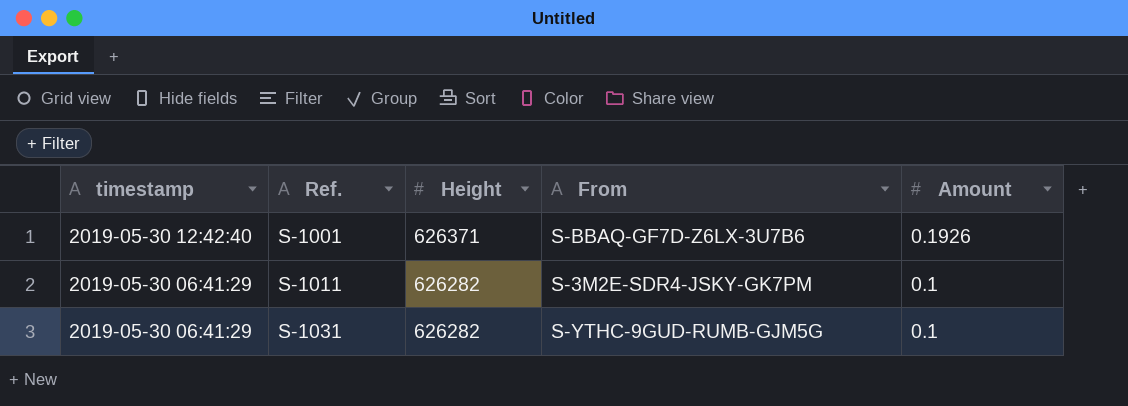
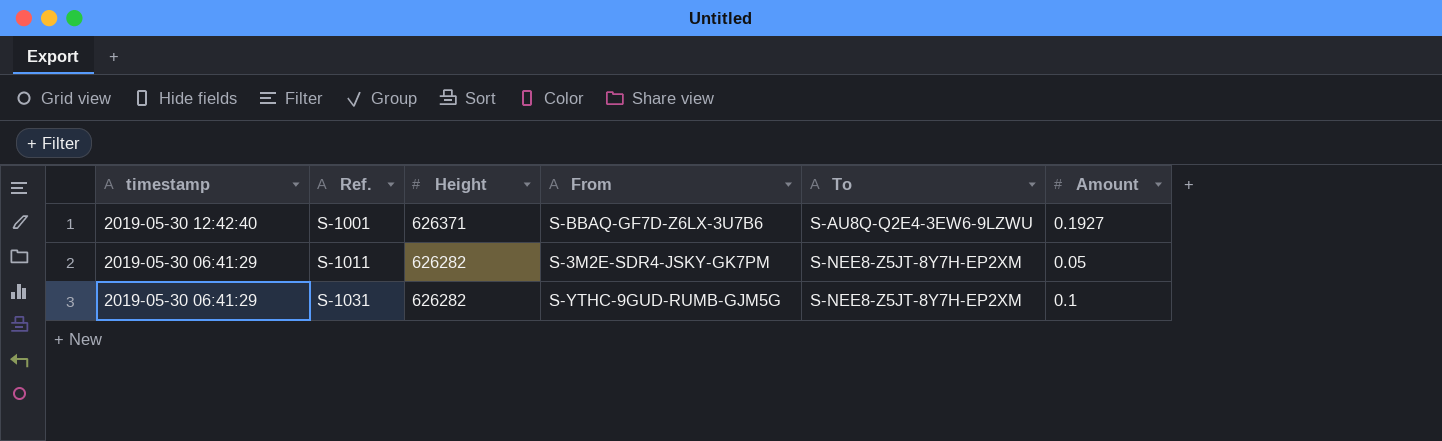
column To | position: none -> 5
S-1001 | Amount: 0.1926 -> 0.1927
S-1011 | Amount: 0.1 -> 0.05

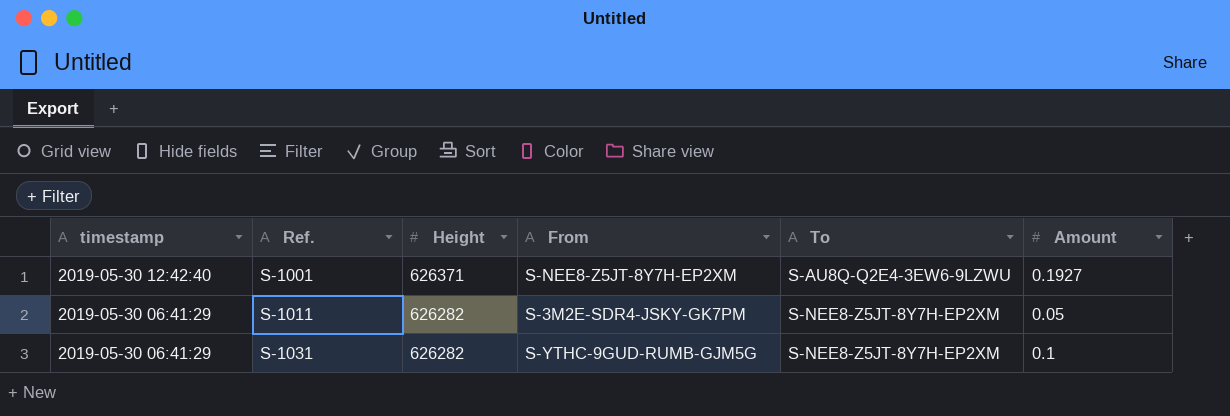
S-1001 | From: S-BBAQ-GF7D-Z6LX-3U7B6 -> S-NEE8-Z5JT-8Y7H-EP2XM

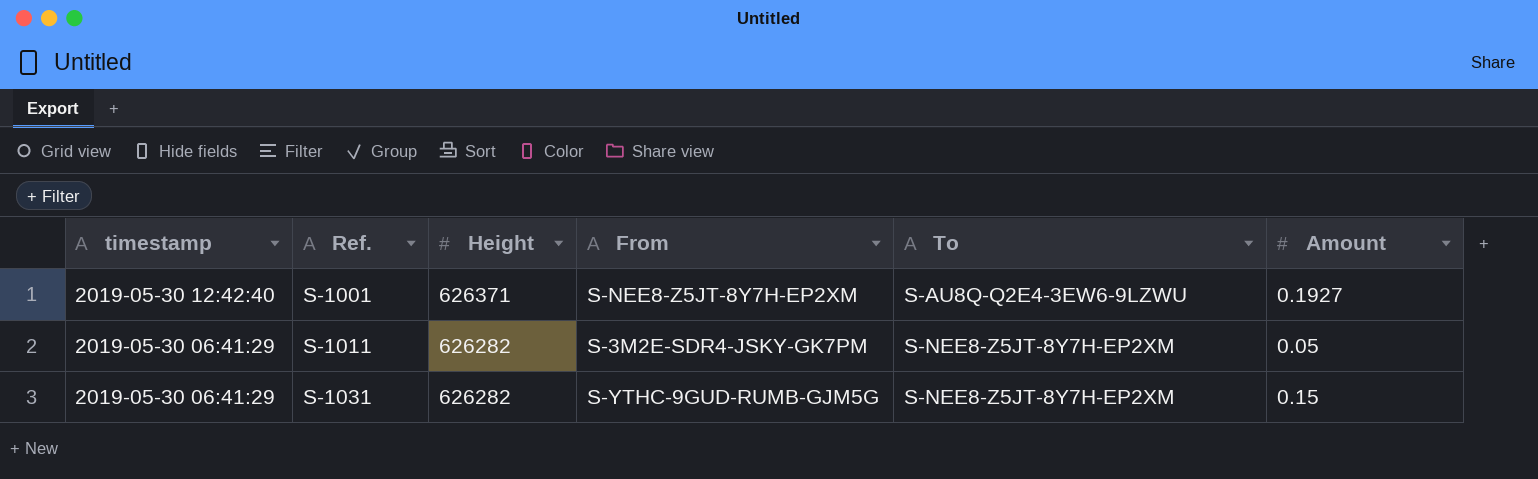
S-1031 | Amount: 0.1 -> 0.15

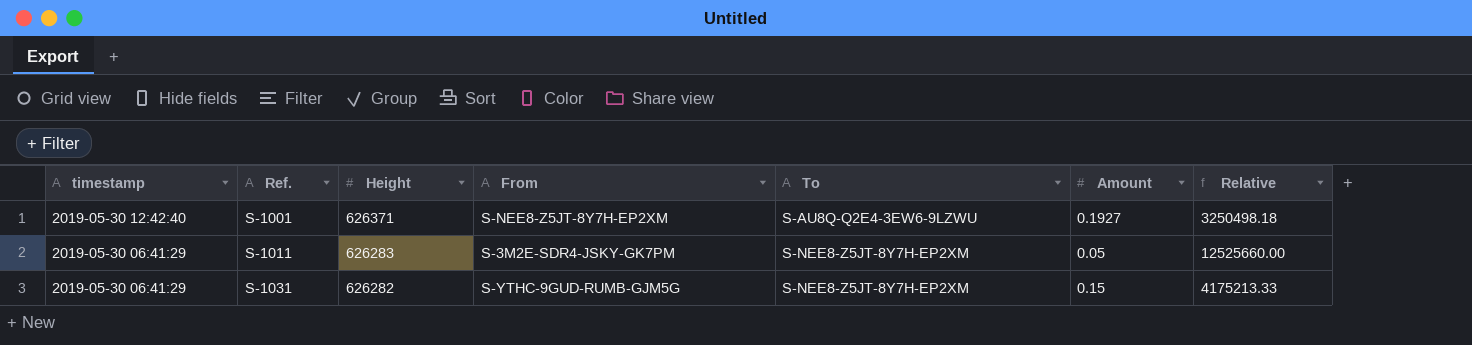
column Relative | formula: none -> [Height] / [Amount]
S-1011 | Height: 626282 -> 626283

